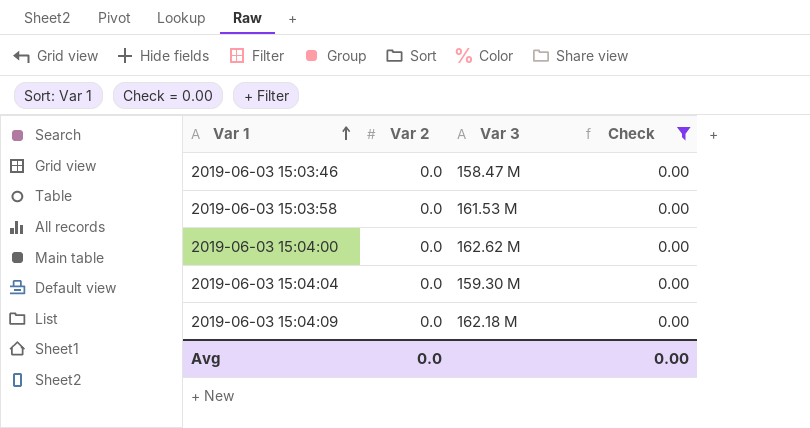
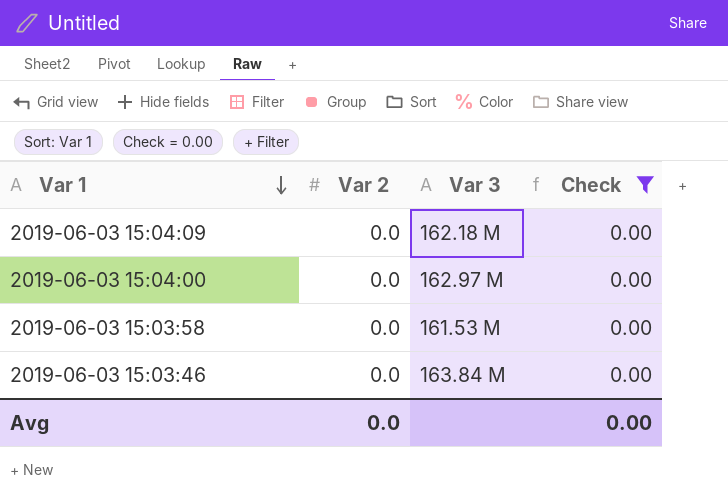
row order: Var 1 ascending -> Var 1 descending
row 2019-06-03 15:04:04: 0.0 | 159.30 M | 0.00 -> none
2019-06-03 15:04:00 | Var 3: 162.62 M -> 162.97 M
2019-06-03 15:03:46 | Var 3: 158.47 M -> 163.84 M

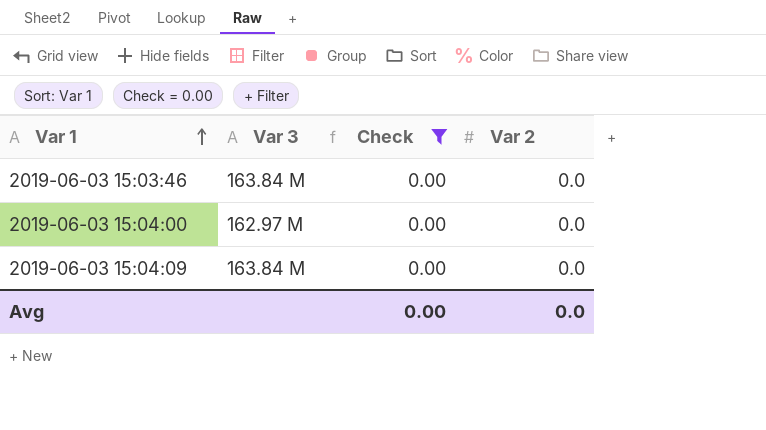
row order: Var 1 descending -> Var 1 ascending
column Var 2 | position: 2 -> 4
row 2019-06-03 15:03:58: 0.0 | 161.53 M | 0.00 -> none
2019-06-03 15:04:09 | Var 3: 162.18 M -> 163.84 M

